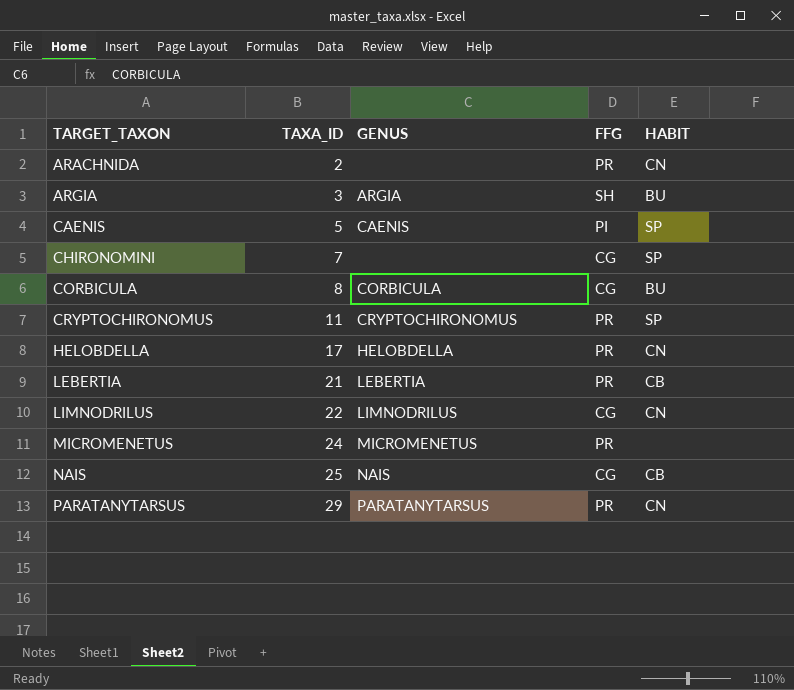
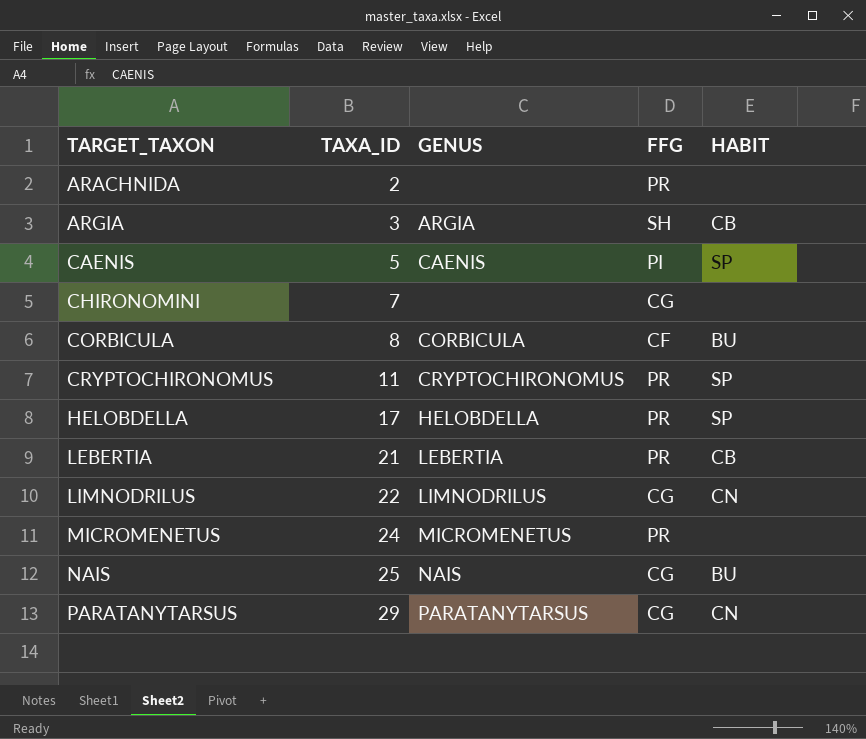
ARACHNIDA | HABIT: CN -> none
ARGIA | HABIT: BU -> CB
CHIRONOMINI | HABIT: SP -> none
CORBICULA | FFG: CG -> CF
HELOBDELLA | HABIT: CN -> SP
NAIS | HABIT: CB -> BU
PARATANYTARSUS | FFG: PR -> CG

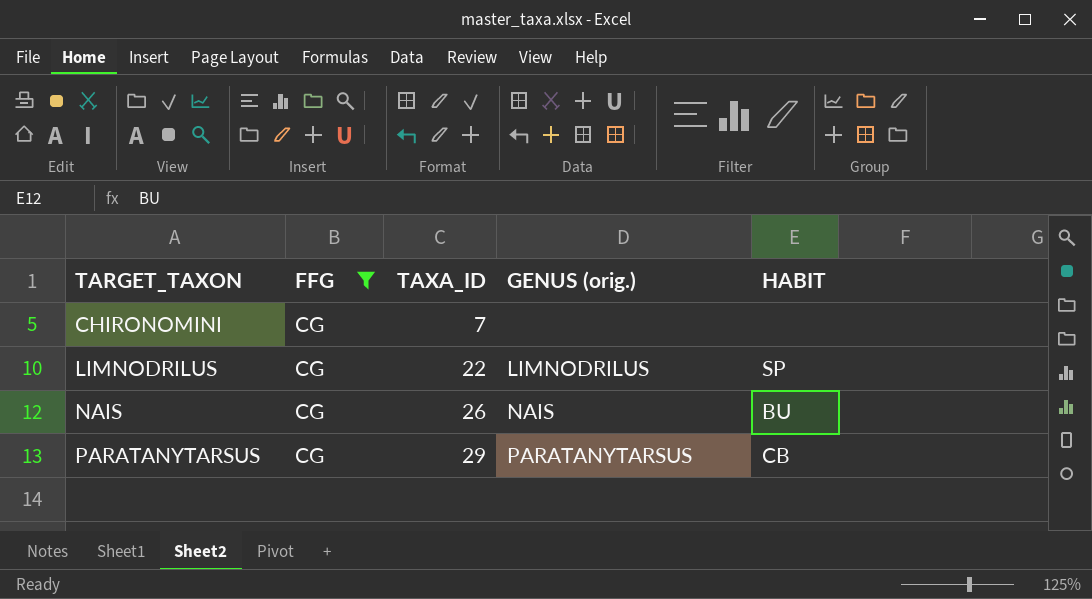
filter: none -> FFG = CG
column FFG | position: 4 -> 2
column name: GENUS -> GENUS (orig.)
LIMNODRILUS | HABIT: CN -> SP
NAIS | TAXA_ID: 25 -> 26
PARATANYTARSUS | HABIT: CN -> CB

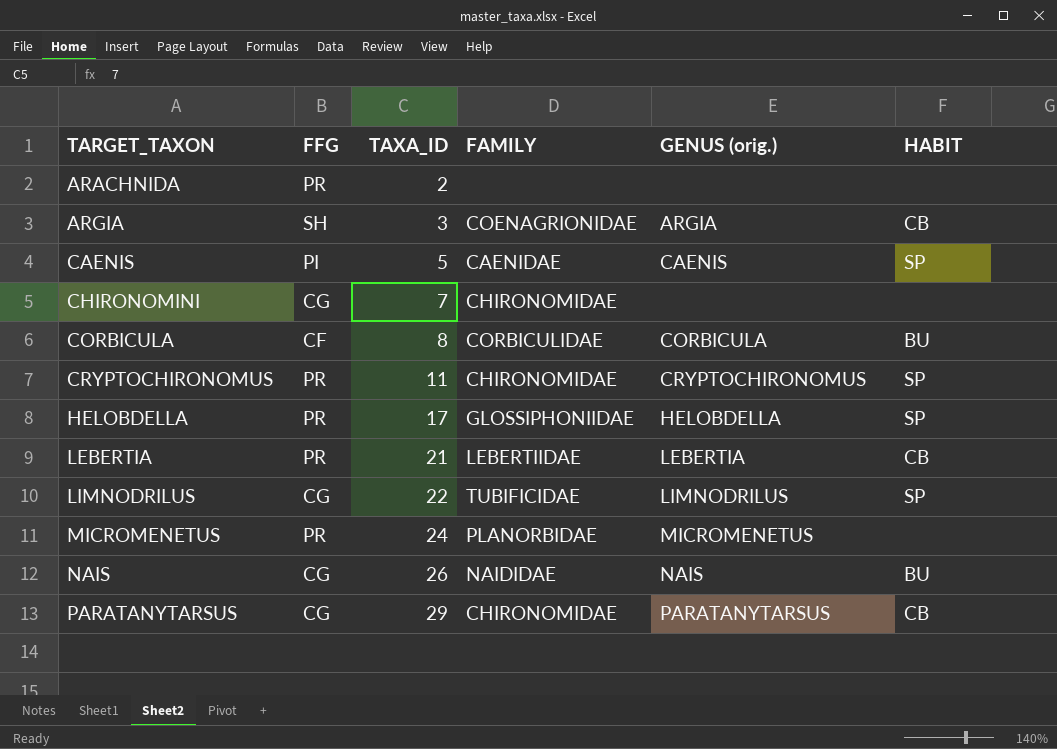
filter: FFG = CG -> none
column FAMILY | position: none -> 4

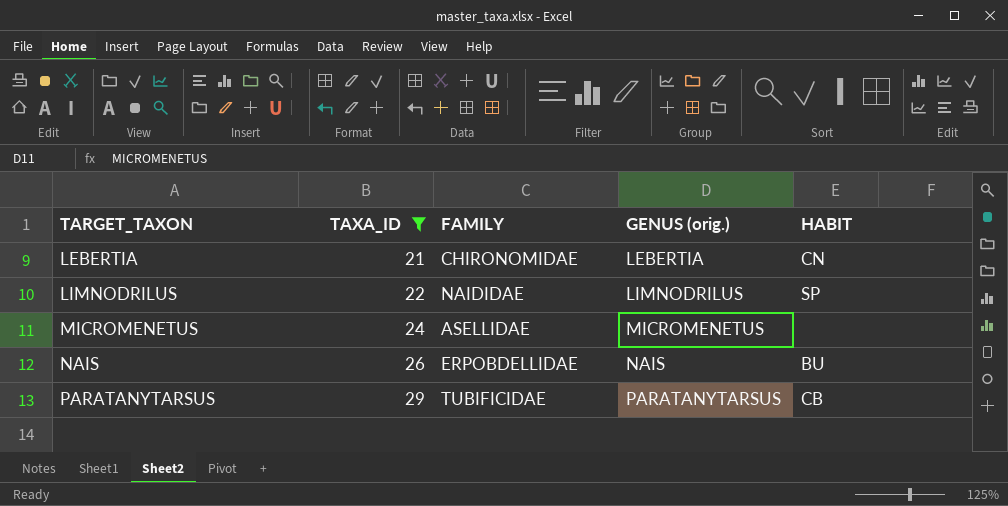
filter: none -> TAXA_ID >= 21
column FFG | position: 2 -> none
LEBERTIA | FAMILY: LEBERTIIDAE -> CHIRONOMIDAE
LEBERTIA | HABIT: CB -> CN
LIMNODRILUS | FAMILY: TUBIFICIDAE -> NAIDIDAE
MICROMENETUS | FAMILY: PLANORBIDAE -> ASELLIDAE
NAIS | FAMILY: NAIDIDAE -> ERPOBDELLIDAE
PARATANYTARSUS | FAMILY: CHIRONOMIDAE -> TUBIFICIDAE

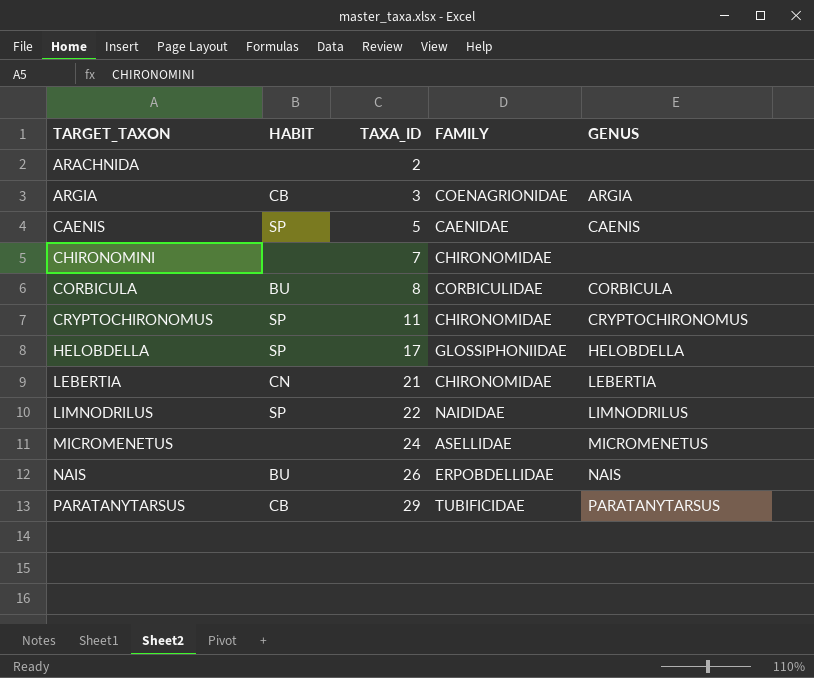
filter: TAXA_ID >= 21 -> none
column HABIT | position: 5 -> 2
column name: GENUS (orig.) -> GENUS

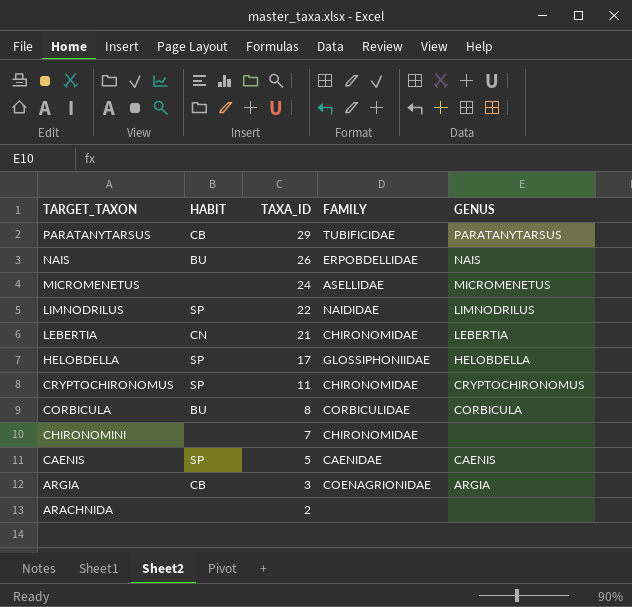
row order: TARGET_TAXON ascending -> TARGET_TAXON descending

